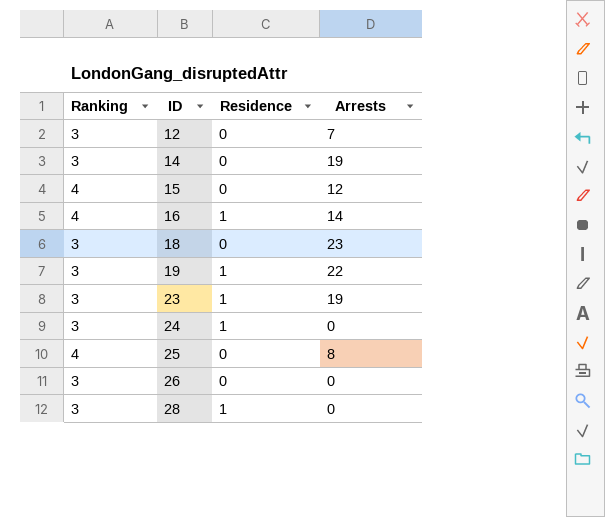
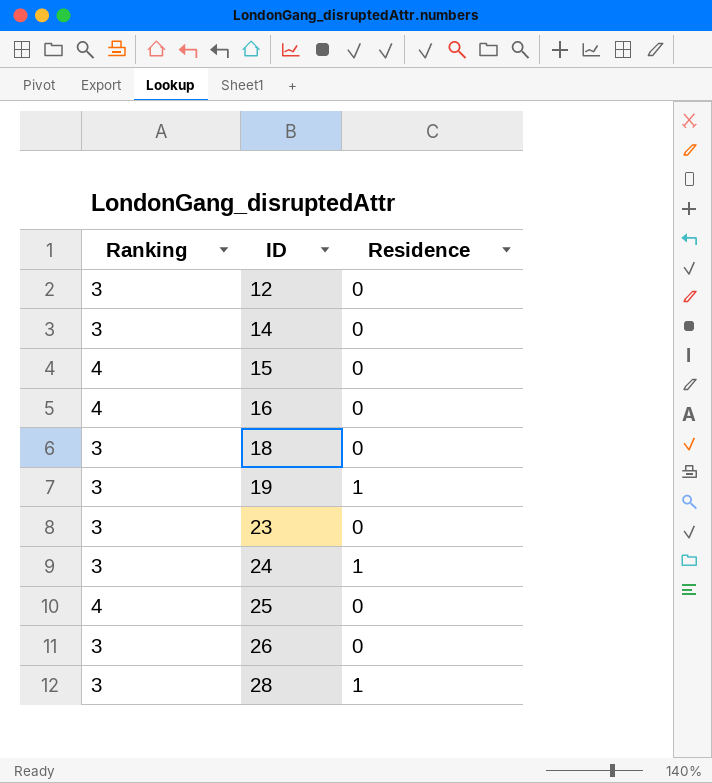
column Arrests | position: 4 -> none
16 | Residence: 1 -> 0
23 | Residence: 1 -> 0

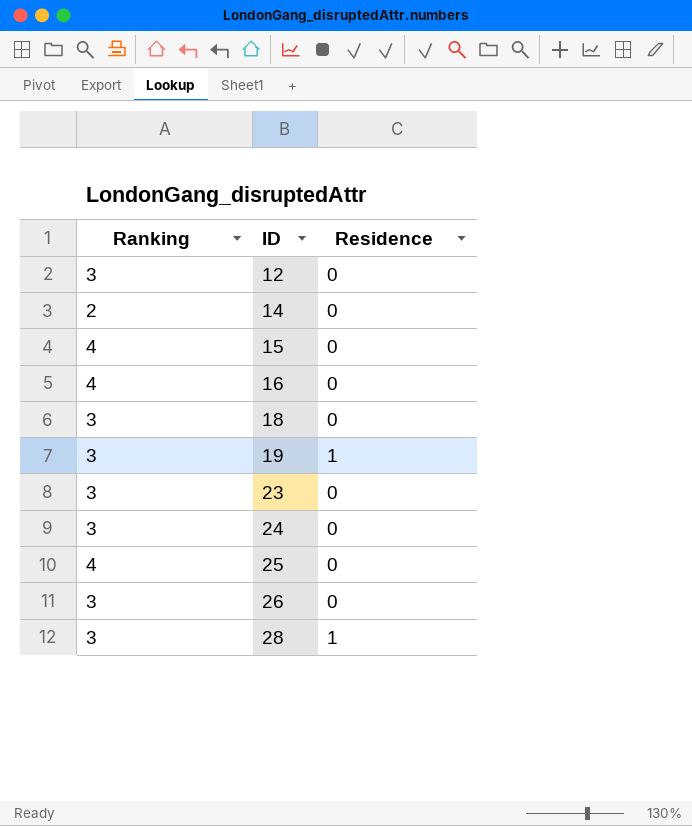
14 | Ranking: 3 -> 2
24 | Residence: 1 -> 0

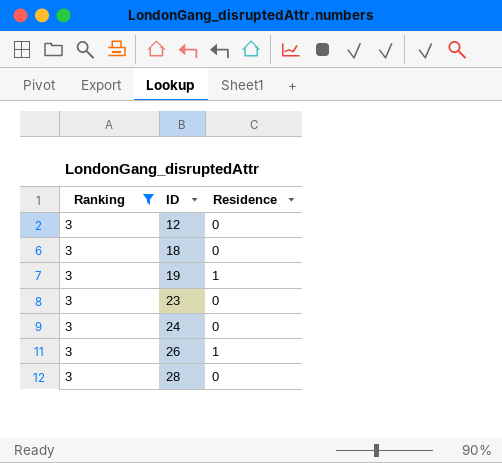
filter: none -> Ranking = 3
26 | Residence: 0 -> 1
28 | Residence: 1 -> 0

